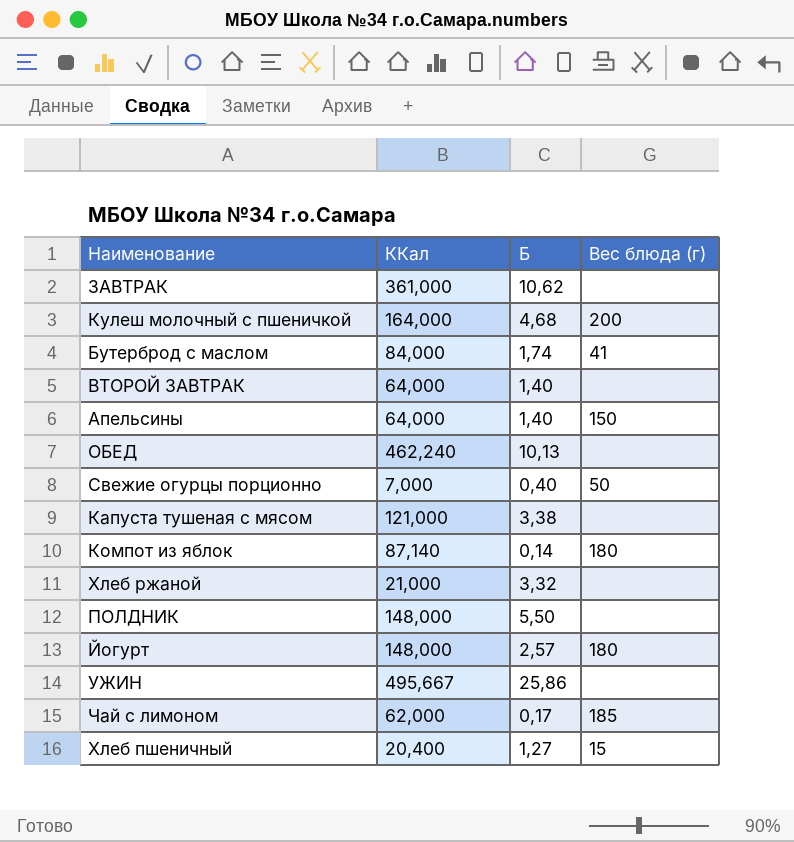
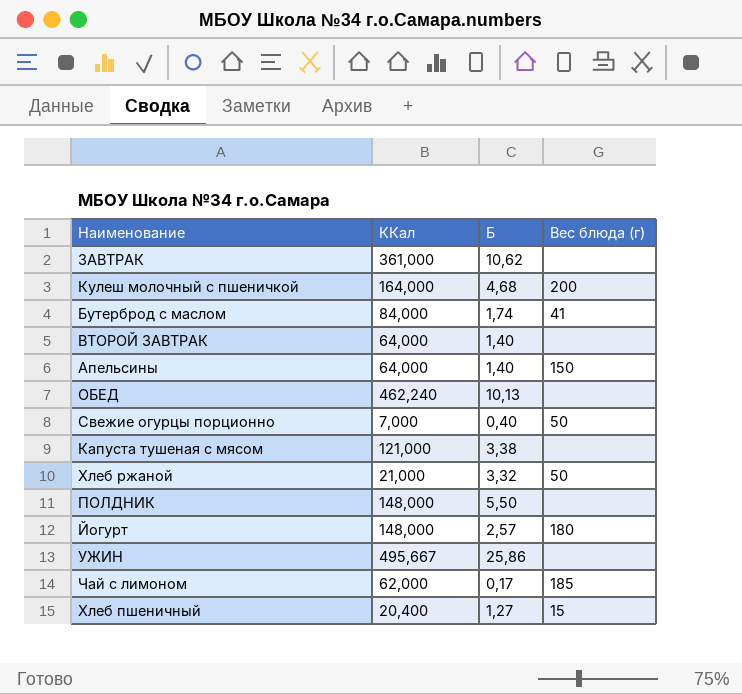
row Компот из яблок: 87,140 | 0,14 | 180 -> none
Хлеб ржаной | Вес блюда (г): none -> 50

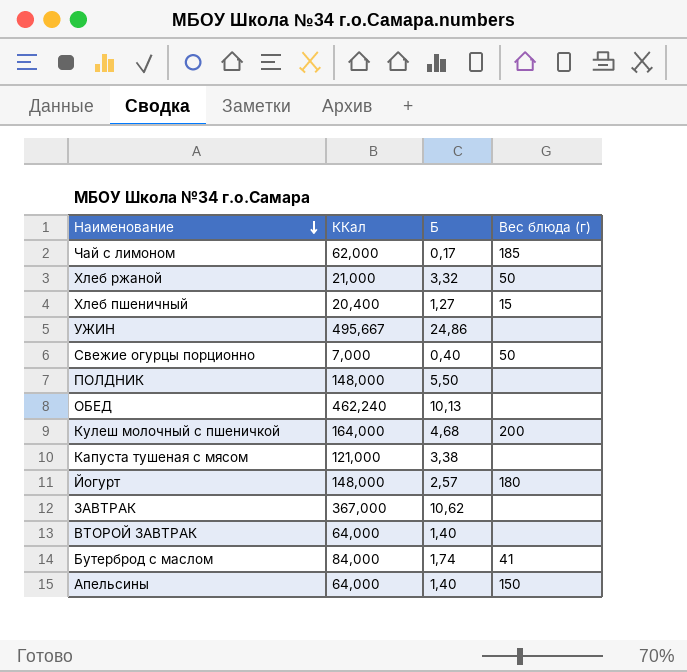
row order: none -> Наименование descending
УЖИН | Б: 25,86 -> 24,86
ЗАВТРАК | ККал: 361,000 -> 367,000

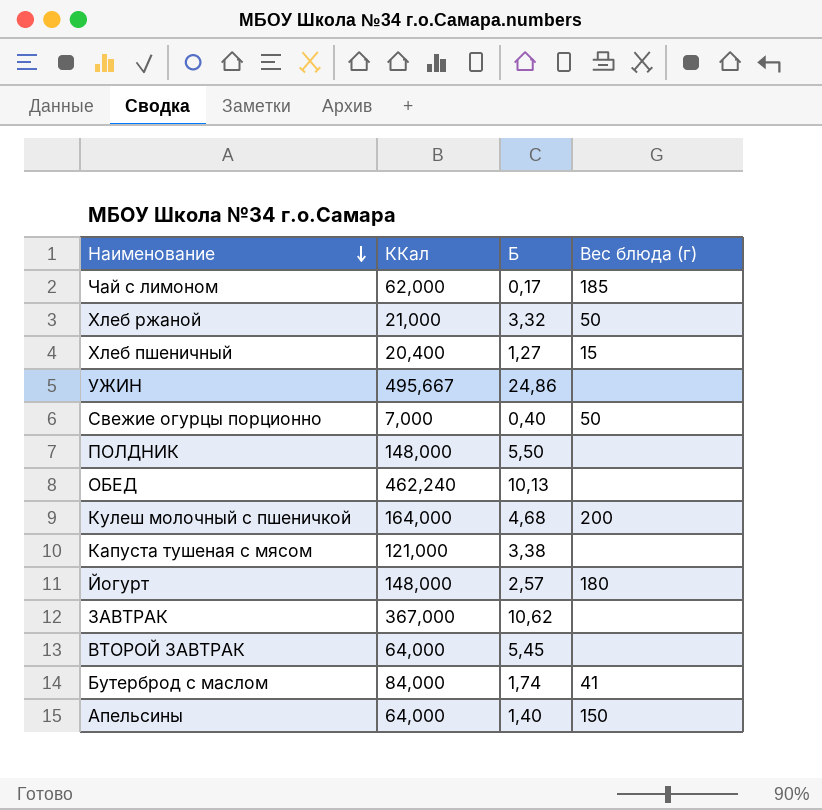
ВТОРОЙ ЗАВТРАК | Б: 1,40 -> 5,45

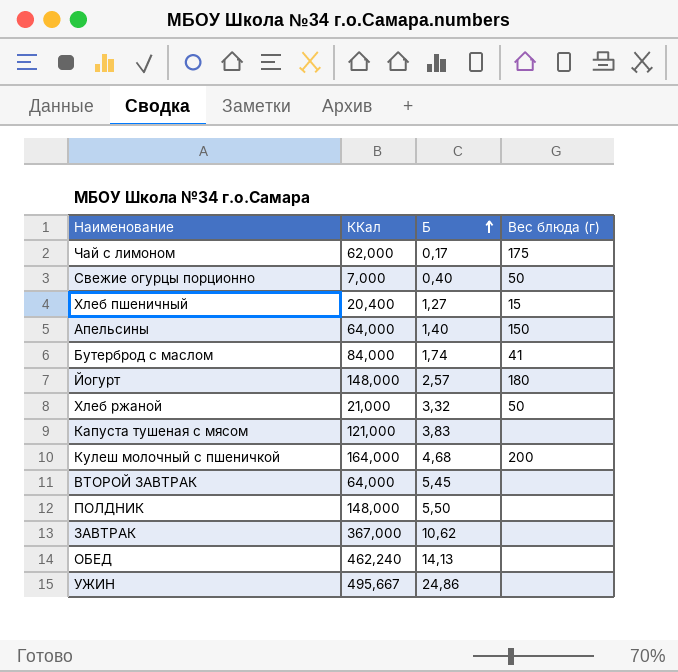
row order: Наименование descending -> Б ascending
Чай с лимоном | Вес блюда (г): 185 -> 175
Капуста тушеная с мясом | Б: 3,38 -> 3,83
ОБЕД | Б: 10,13 -> 14,13

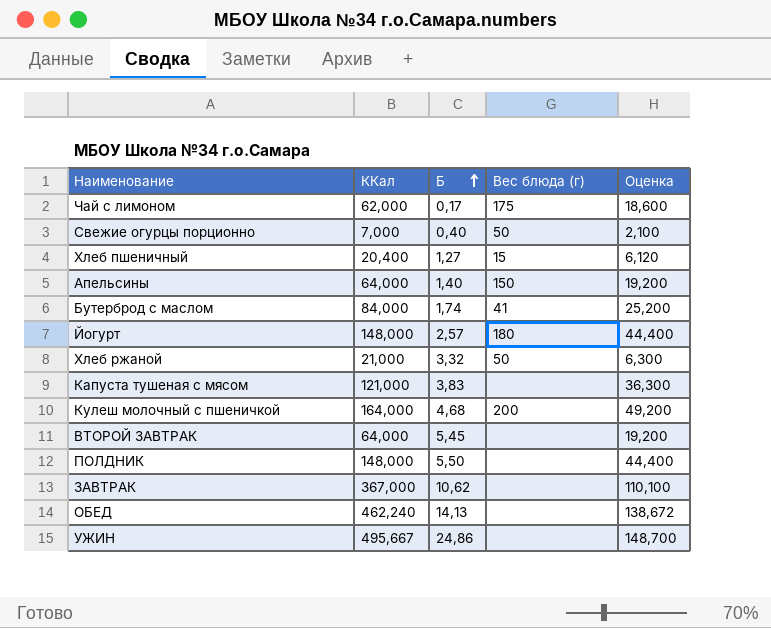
column Оценка | formula: none -> [ККал] * 0,3

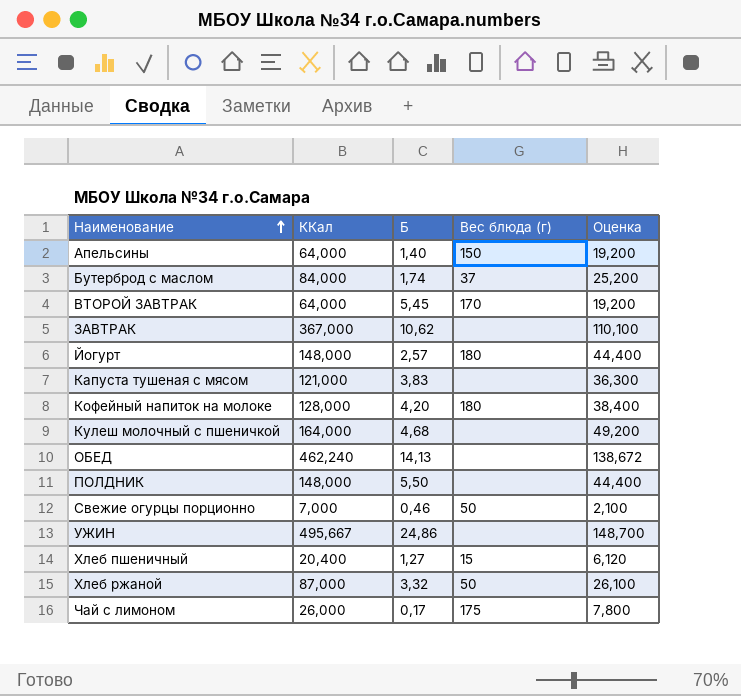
row order: Б ascending -> Наименование ascending
Бутерброд с маслом | Вес блюда (г): 41 -> 37
ВТОРОЙ ЗАВТРАК | Вес блюда (г): none -> 170
row Кофейный напиток на молоке: none -> 128,000 | 4,20 | 180 | 38,400
Кулеш молочный с пшеничкой | Вес блюда (г): 200 -> none
Свежие огурцы порционно | Б: 0,40 -> 0,46
Хлеб ржаной | ККал: 21,000 -> 87,000
Хлеб ржаной | Оценка: 6,300 -> 26,100
Чай с лимоном | ККал: 62,000 -> 26,000
Чай с лимоном | Оценка: 18,600 -> 7,800

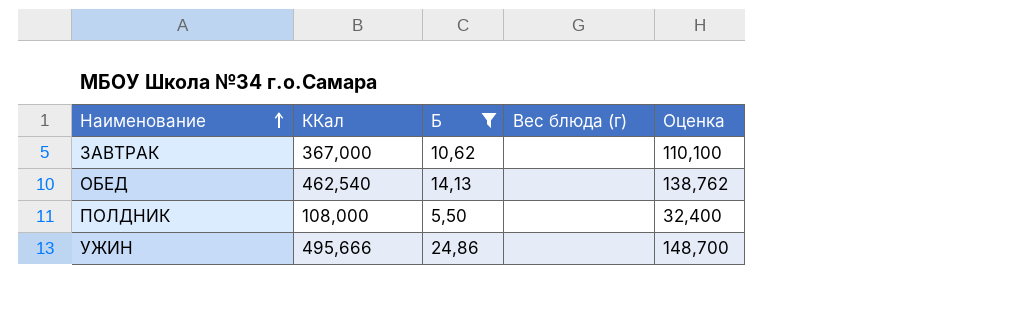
filter: none -> Б >= 5,50
ОБЕД | ККал: 462,240 -> 462,540
ОБЕД | Оценка: 138,672 -> 138,762
ПОЛДНИК | ККал: 148,000 -> 108,000
ПОЛДНИК | Оценка: 44,400 -> 32,400
УЖИН | ККал: 495,667 -> 495,666

